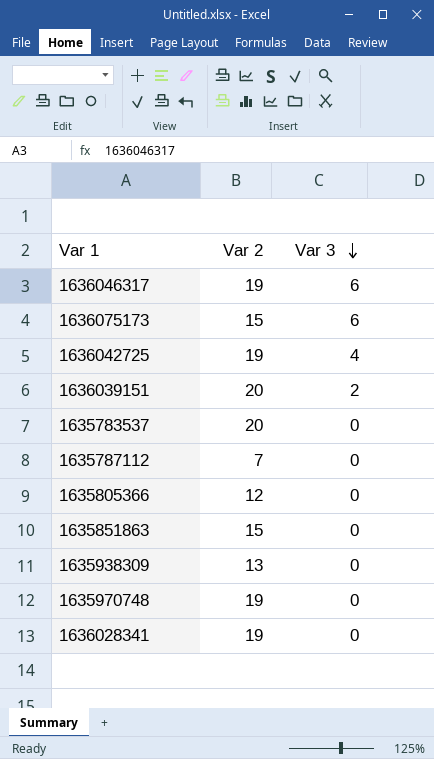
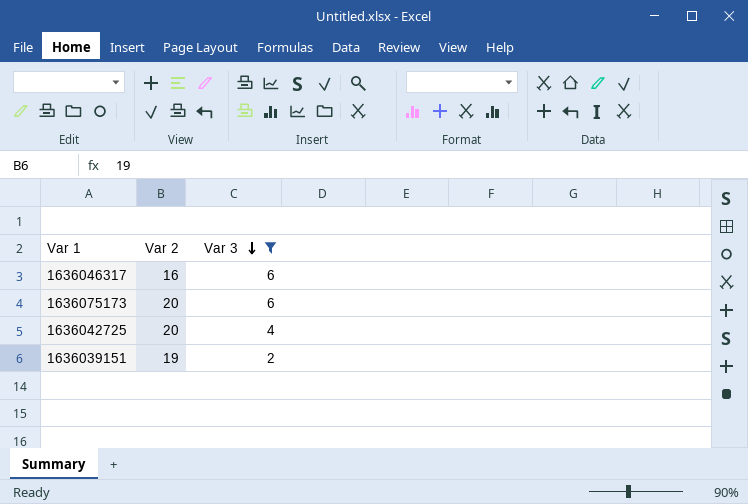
filter: none -> Var 3 != 0
1636046317 | Var 2: 19 -> 16
1636075173 | Var 2: 15 -> 20
1636042725 | Var 2: 19 -> 20
1636039151 | Var 2: 20 -> 19

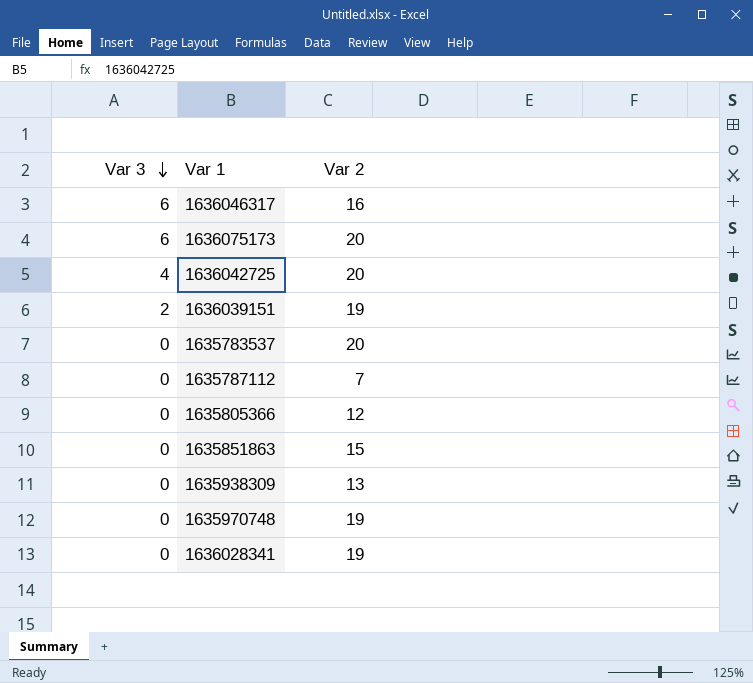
filter: Var 3 != 0 -> none
column Var 3 | position: 3 -> 1

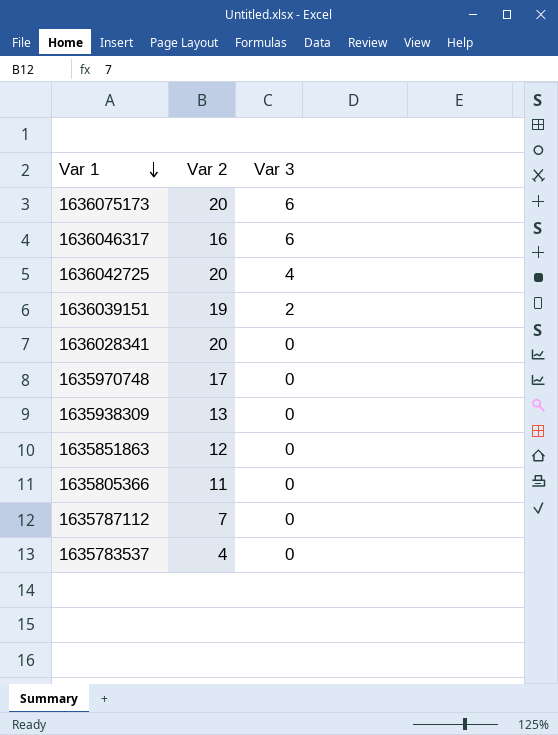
row order: Var 3 descending -> Var 1 descending
column Var 3 | position: 1 -> 3
1636028341 | Var 2: 19 -> 20
1635970748 | Var 2: 19 -> 17
1635851863 | Var 2: 15 -> 12
1635805366 | Var 2: 12 -> 11
1635783537 | Var 2: 20 -> 4

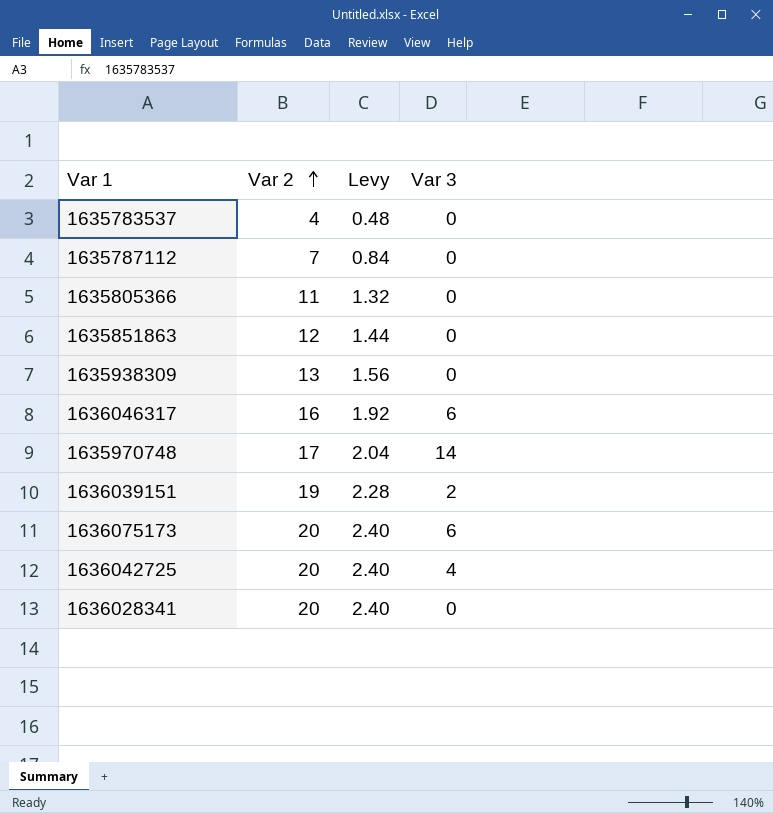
row order: Var 1 descending -> Var 2 ascending
column Levy | formula: none -> [Var 2] * 0.12
1635970748 | Var 3: 0 -> 14

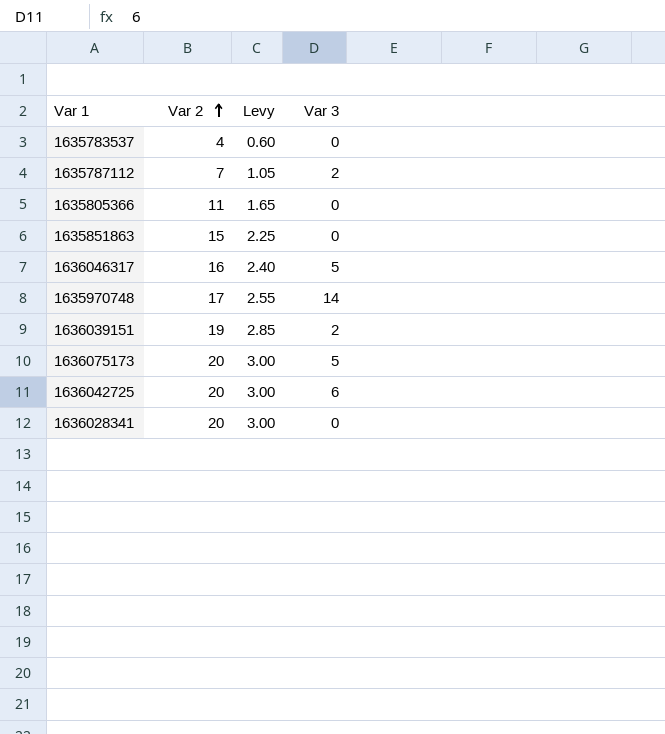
column Levy | formula: [Var 2] * 0.12 -> [Var 2] * 0.15
row 1635938309: 13 | 1.56 | 0 -> none
1635787112 | Var 3: 0 -> 2
1635851863 | Var 2: 12 -> 15
1636046317 | Var 3: 6 -> 5
1636075173 | Var 3: 6 -> 5
1636042725 | Var 3: 4 -> 6

